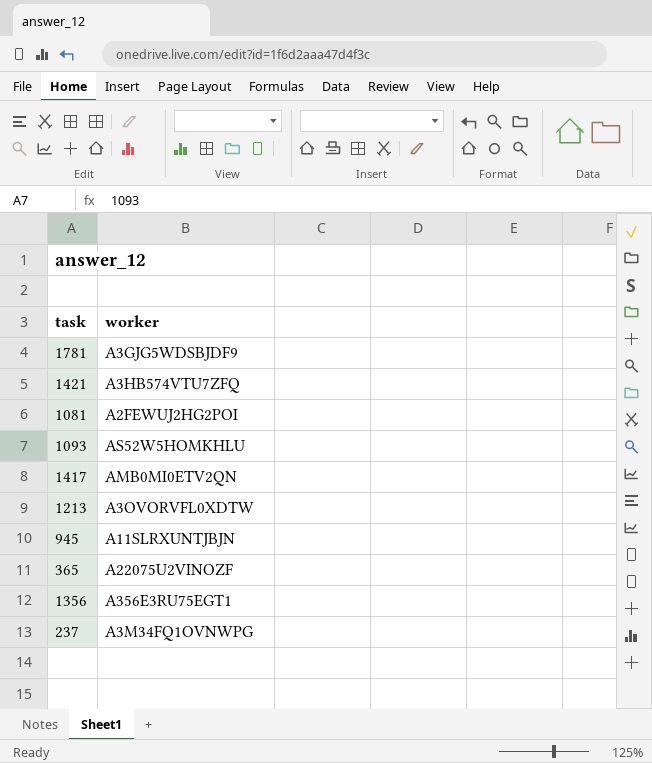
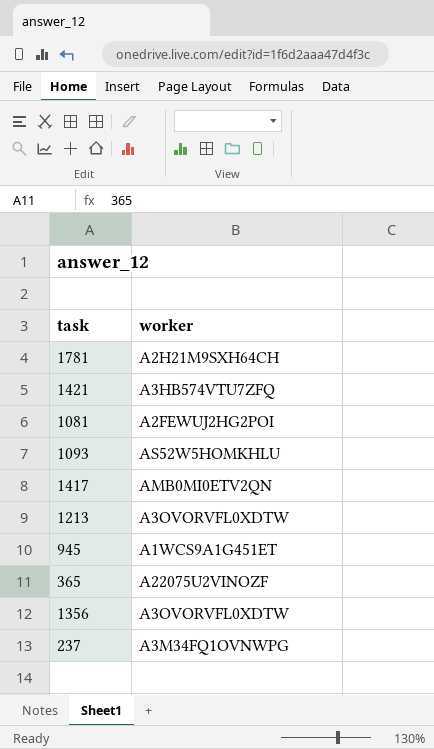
1781 | worker: A3GJG5WDSBJDF9 -> A2H21M9SXH64CH
945 | worker: A11SLRXUNTJBJN -> A1WCS9A1G451ET
1356 | worker: A356E3RU75EGT1 -> A3OVORVFL0XDTW

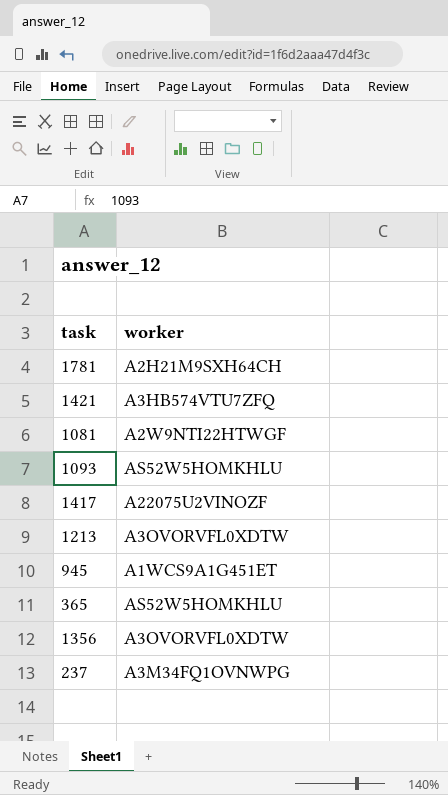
1081 | worker: A2FEWUJ2HG2POI -> A2W9NTI22HTWGF
1417 | worker: AMB0MI0ETV2QN -> A22075U2VINOZF
365 | worker: A22075U2VINOZF -> AS52W5HOMKHLU

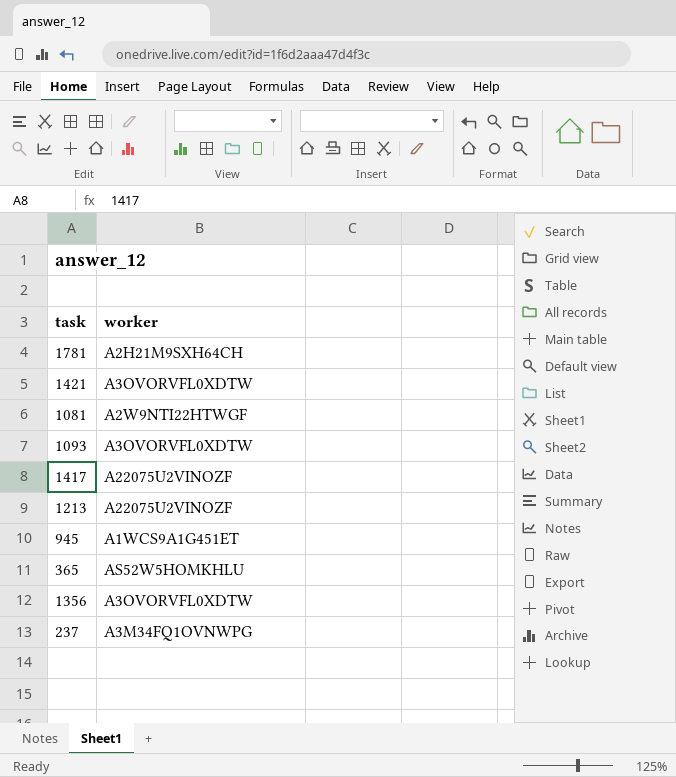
1421 | worker: A3HB574VTU7ZFQ -> A3OVORVFL0XDTW
1093 | worker: AS52W5HOMKHLU -> A3OVORVFL0XDTW
1213 | worker: A3OVORVFL0XDTW -> A22075U2VINOZF

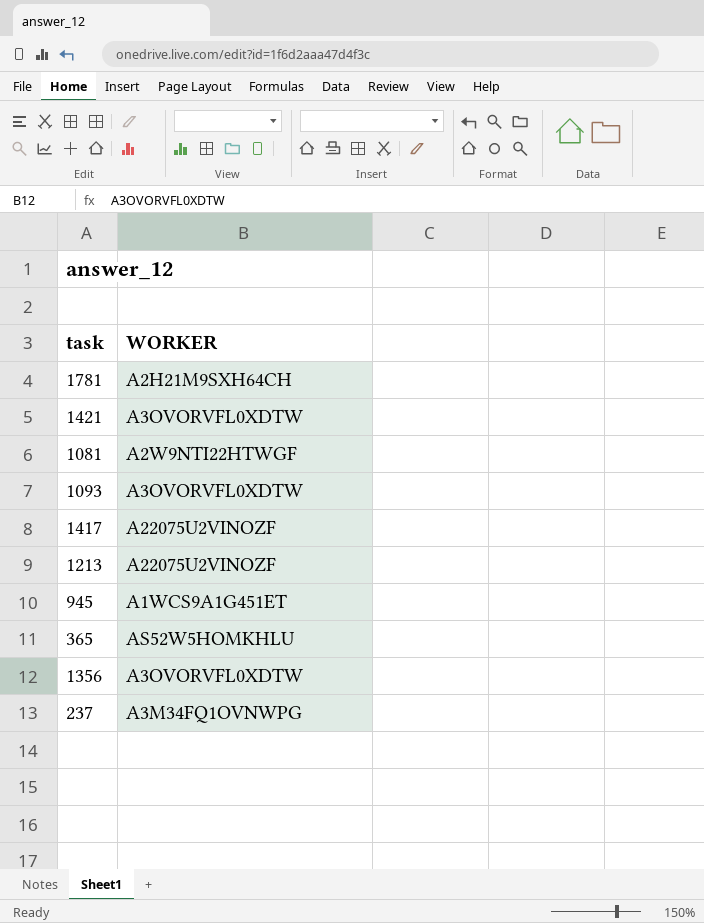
column name: worker -> WORKER

